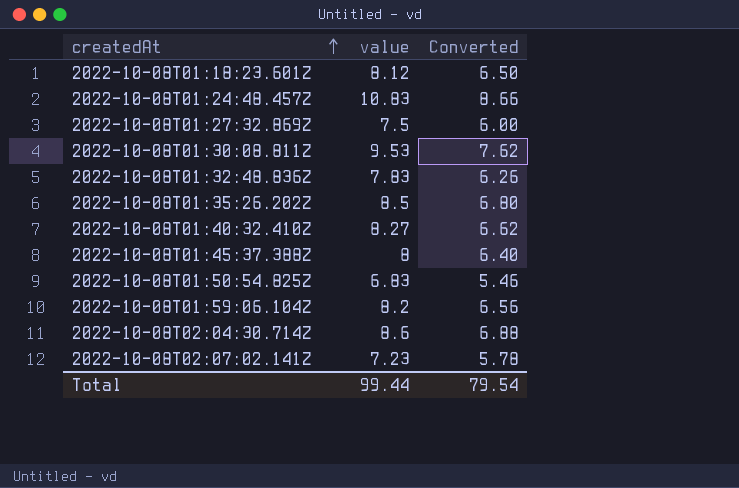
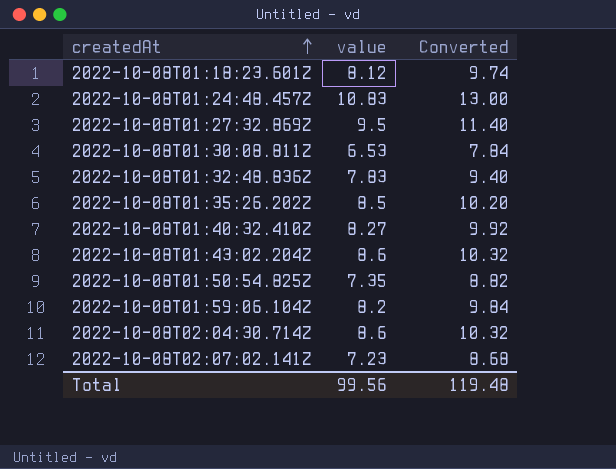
column Converted | formula: [value] * 0.8 -> [value] * 1.2
row 2022-10-08T01:45:37.388Z: 8 | 6.40 -> none
2022-10-08T01:27:32.869Z | value: 7.5 -> 9.5
2022-10-08T01:30:08.811Z | value: 9.53 -> 6.53
row 2022-10-08T01:43:02.204Z: none -> 8.6 | 10.32
2022-10-08T01:50:54.825Z | value: 6.83 -> 7.35
Total | value: 99.44 -> 99.56
Total | Converted: 79.54 -> 119.48

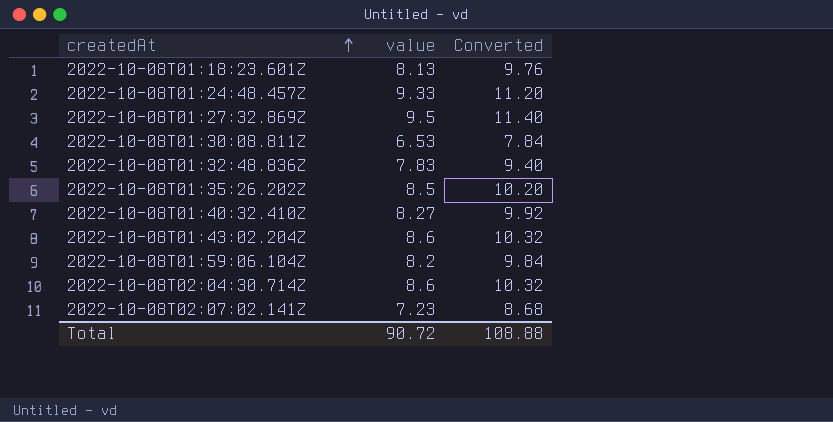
row 2022-10-08T01:50:54.825Z: 7.35 | 8.82 -> none
2022-10-08T01:18:23.601Z | value: 8.12 -> 8.13
2022-10-08T01:18:23.601Z | Converted: 9.74 -> 9.76
2022-10-08T01:24:48.457Z | value: 10.83 -> 9.33
2022-10-08T01:24:48.457Z | Converted: 13.00 -> 11.20
Total | value: 99.56 -> 90.72
Total | Converted: 119.48 -> 108.88

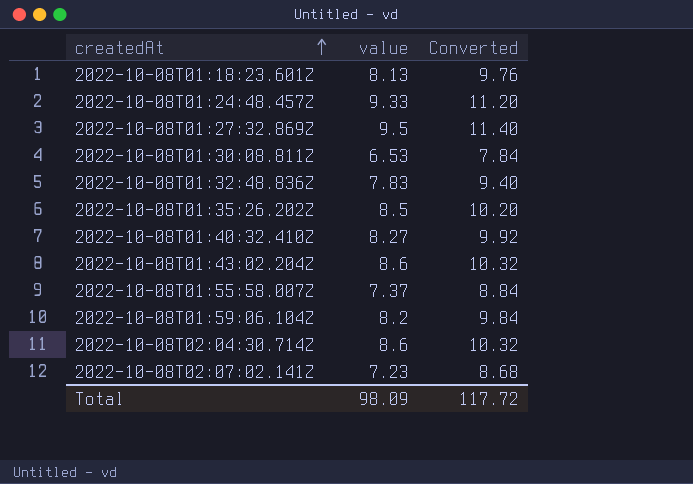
row 2022-10-08T01:55:58.007Z: none -> 7.37 | 8.84
Total | value: 90.72 -> 98.09
Total | Converted: 108.88 -> 117.72

